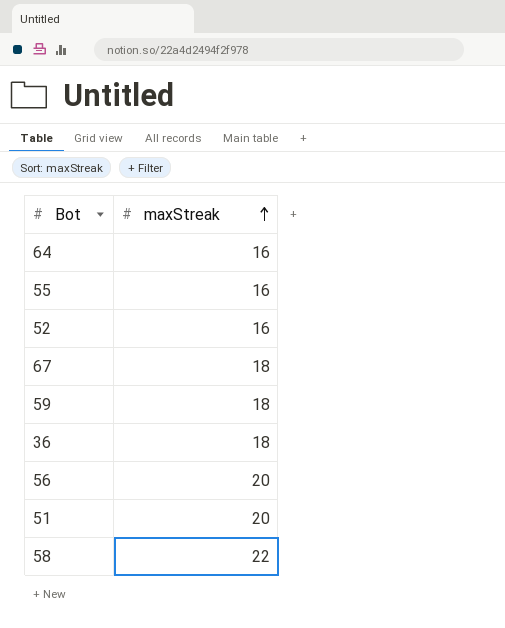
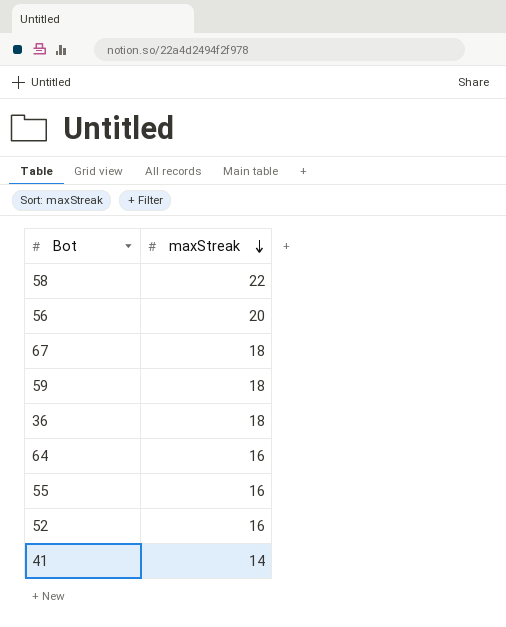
row order: maxStreak ascending -> maxStreak descending
row 51: 20 -> none
row 41: none -> 14

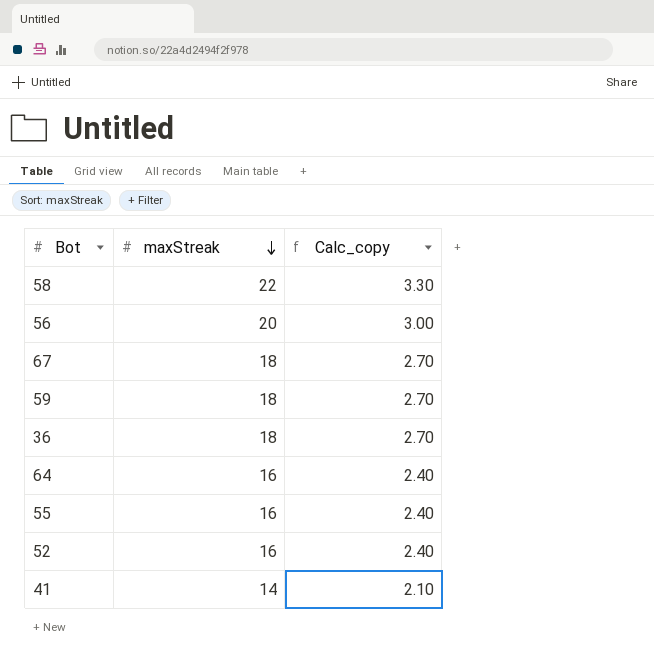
column Calc_copy | formula: none -> [maxStreak] * 0.15

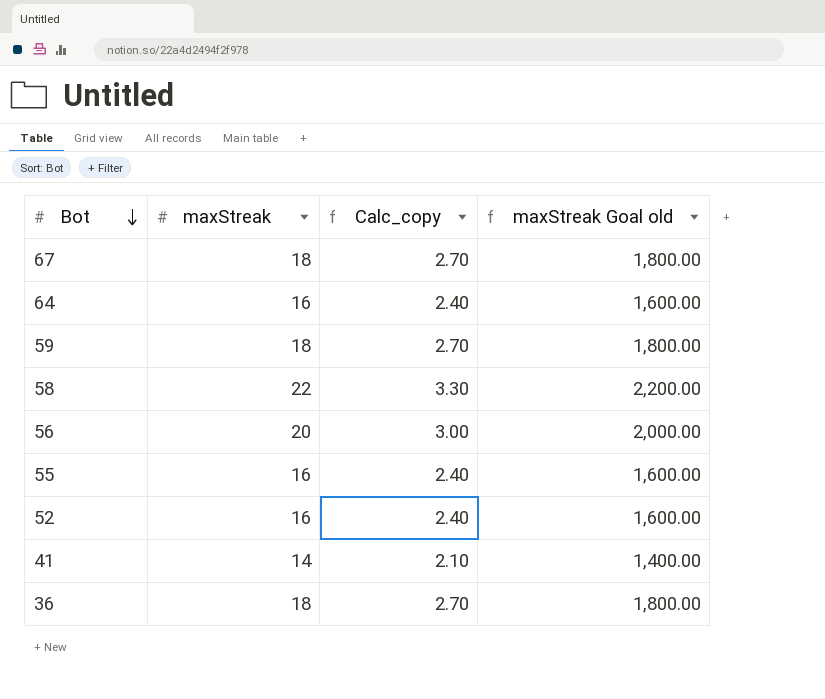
row order: maxStreak descending -> Bot descending
column maxStreak Goal old | formula: none -> [maxStreak] * 100

